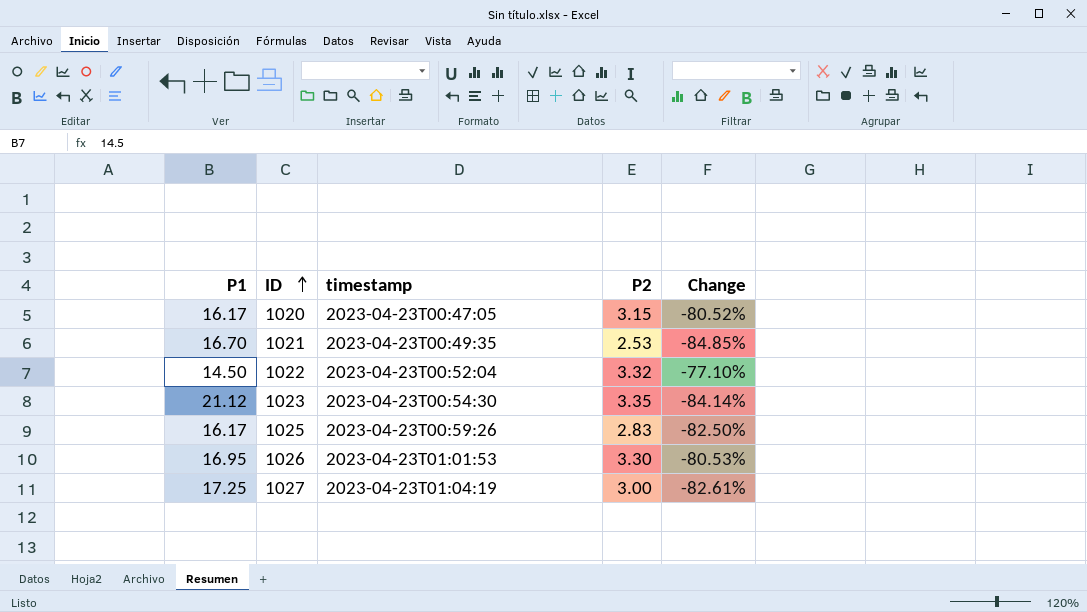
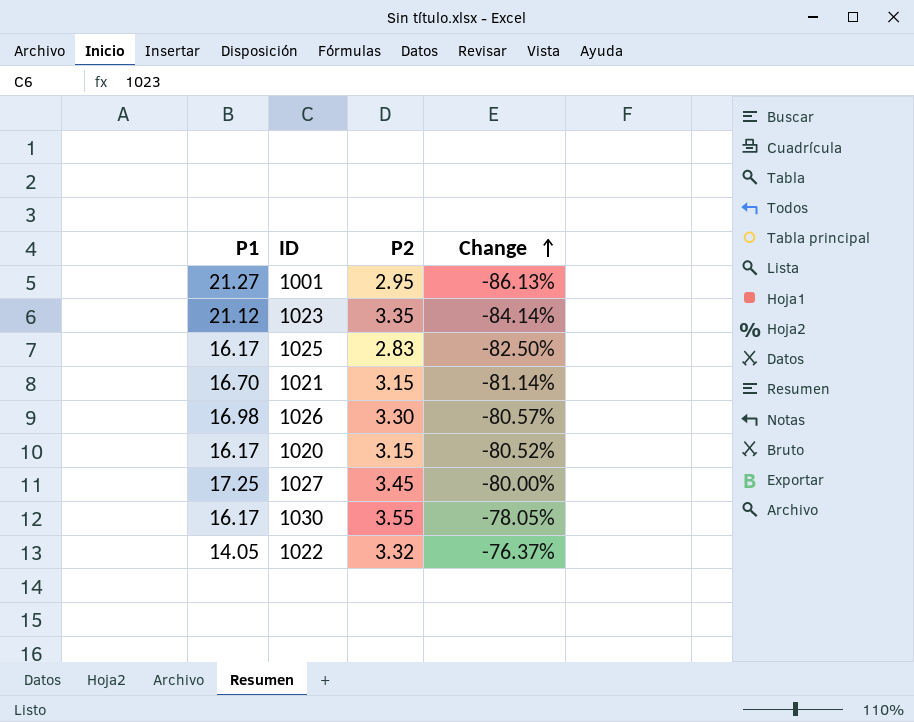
row order: ID ascending -> Change ascending
column timestamp | position: 3 -> none
row 1001: none -> 21.27 | 2.95 | -86.13%
1021 | P2: 2.53 -> 3.15
1021 | Change: -84.85% -> -81.14%
1026 | P1: 16.95 -> 16.98
1026 | Change: -80.53% -> -80.57%
1027 | P2: 3.00 -> 3.45
1027 | Change: -82.61% -> -80.00%
row 1030: none -> 16.17 | 3.55 | -78.05%
1022 | P1: 14.50 -> 14.05
1022 | Change: -77.10% -> -76.37%

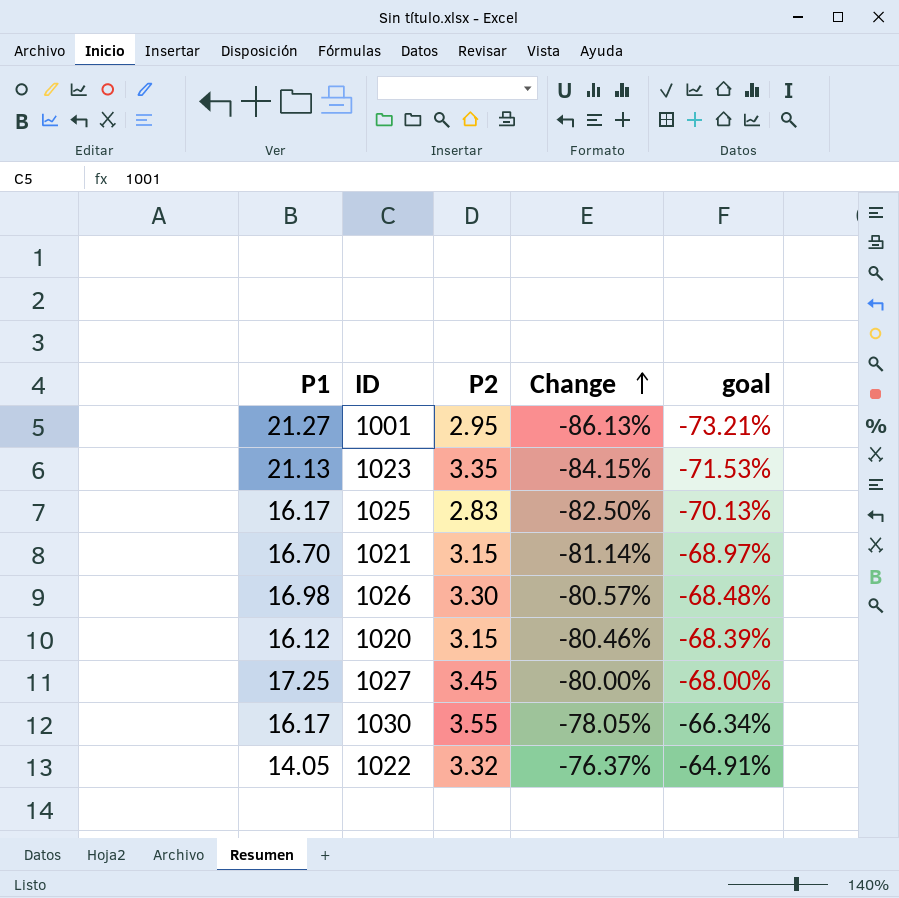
column goal | formula: none -> [Change] * 0.85
1023 | P1: 21.12 -> 21.13
1023 | Change: -84.14% -> -84.15%
1020 | P1: 16.17 -> 16.12
1020 | Change: -80.52% -> -80.46%

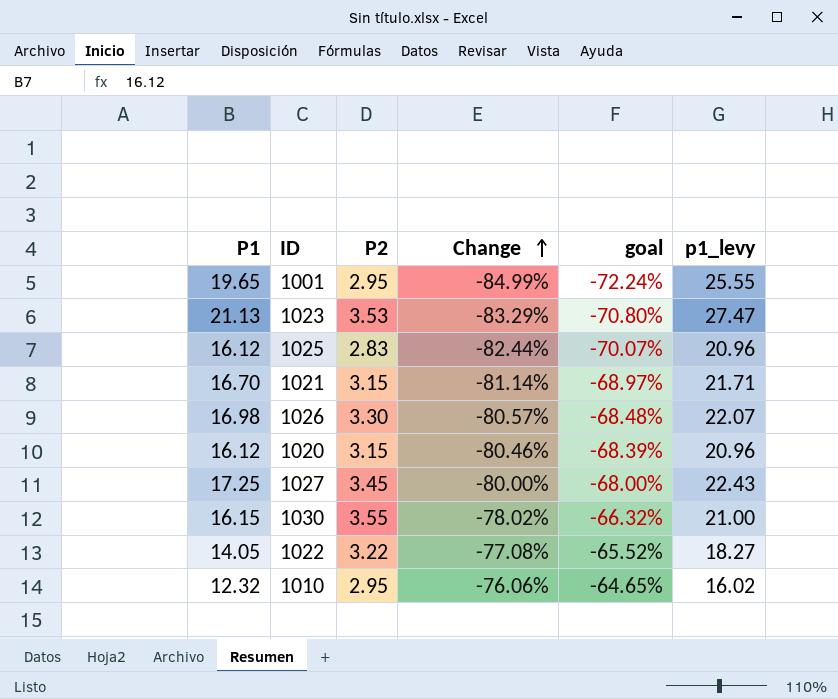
column p1_levy | formula: none -> [P1] * 1.3
1001 | P1: 21.27 -> 19.65
1001 | Change: -86.13% -> -84.99%
1001 | goal: -73.21% -> -72.24%
1023 | P2: 3.35 -> 3.53
1023 | Change: -84.15% -> -83.29%
1023 | goal: -71.53% -> -70.80%
1025 | P1: 16.17 -> 16.12
1025 | Change: -82.50% -> -82.44%
1025 | goal: -70.13% -> -70.07%
1030 | P1: 16.17 -> 16.15
1030 | Change: -78.05% -> -78.02%
1030 | goal: -66.34% -> -66.32%
1022 | P2: 3.32 -> 3.22
1022 | Change: -76.37% -> -77.08%
1022 | goal: -64.91% -> -65.52%
row 1010: none -> 12.32 | 2.95 | -76.06% | -64.65% | 16.02

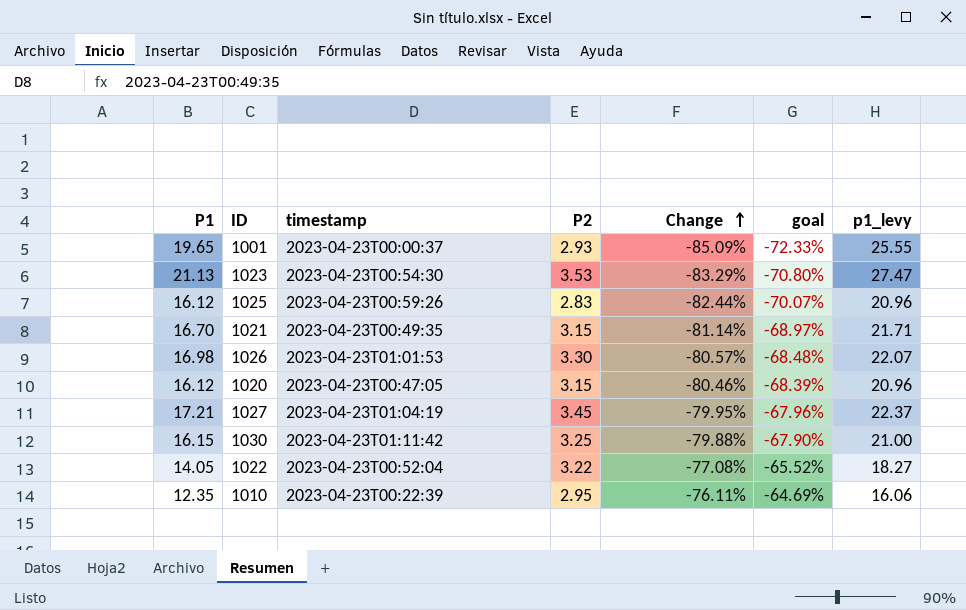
column timestamp | position: none -> 3
1001 | P2: 2.95 -> 2.93
1001 | Change: -84.99% -> -85.09%
1001 | goal: -72.24% -> -72.33%
1027 | P1: 17.25 -> 17.21
1027 | Change: -80.00% -> -79.95%
1027 | goal: -68.00% -> -67.96%
1027 | p1_levy: 22.43 -> 22.37
1030 | P2: 3.55 -> 3.25
1030 | Change: -78.02% -> -79.88%
1030 | goal: -66.32% -> -67.90%
1010 | P1: 12.32 -> 12.35
1010 | Change: -76.06% -> -76.11%
1010 | goal: -64.65% -> -64.69%
1010 | p1_levy: 16.02 -> 16.06

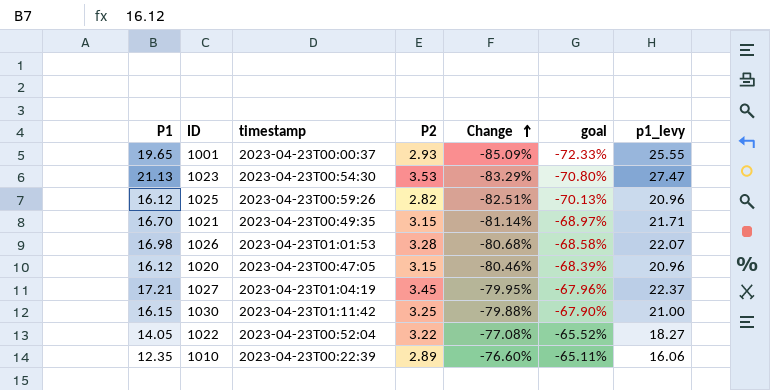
1025 | P2: 2.83 -> 2.82
1025 | Change: -82.44% -> -82.51%
1025 | goal: -70.07% -> -70.13%
1026 | P2: 3.30 -> 3.28
1026 | Change: -80.57% -> -80.68%
1026 | goal: -68.48% -> -68.58%
1010 | P2: 2.95 -> 2.89
1010 | Change: -76.11% -> -76.60%
1010 | goal: -64.69% -> -65.11%

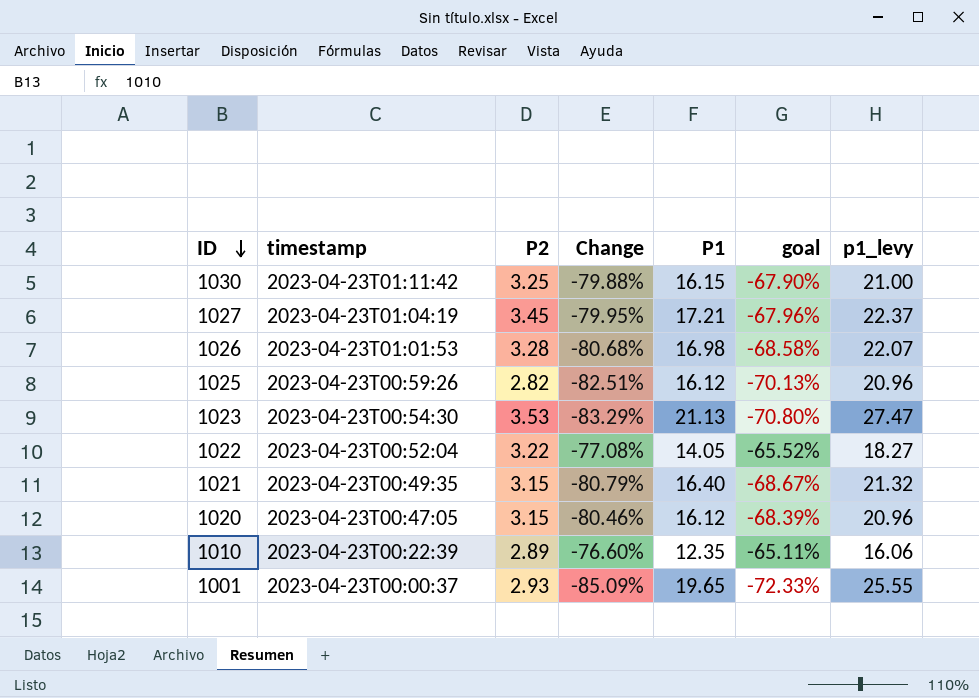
row order: Change ascending -> ID descending
column P1 | position: 1 -> 5
1021 | Change: -81.14% -> -80.79%
1021 | P1: 16.70 -> 16.40
1021 | goal: -68.97% -> -68.67%
1021 | p1_levy: 21.71 -> 21.32

